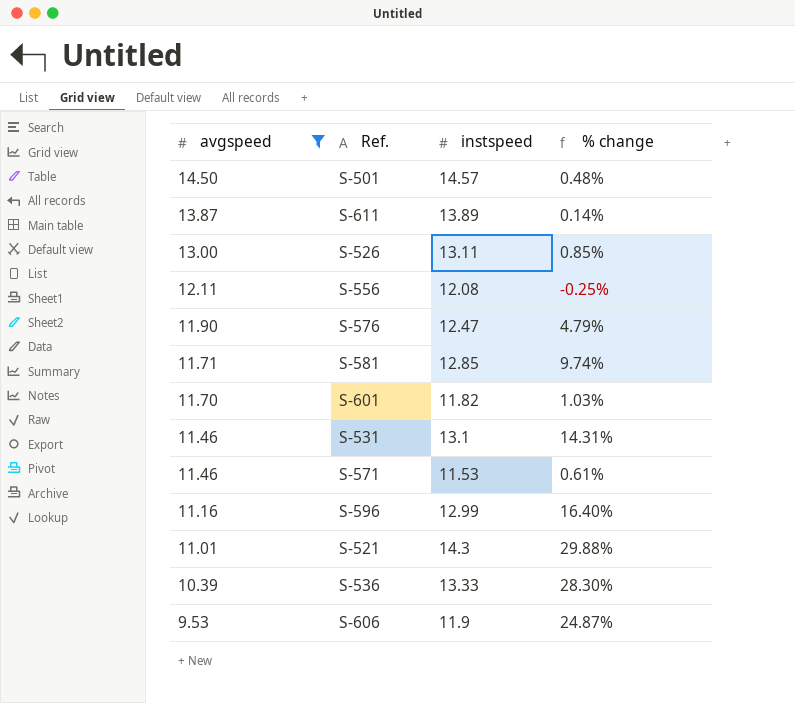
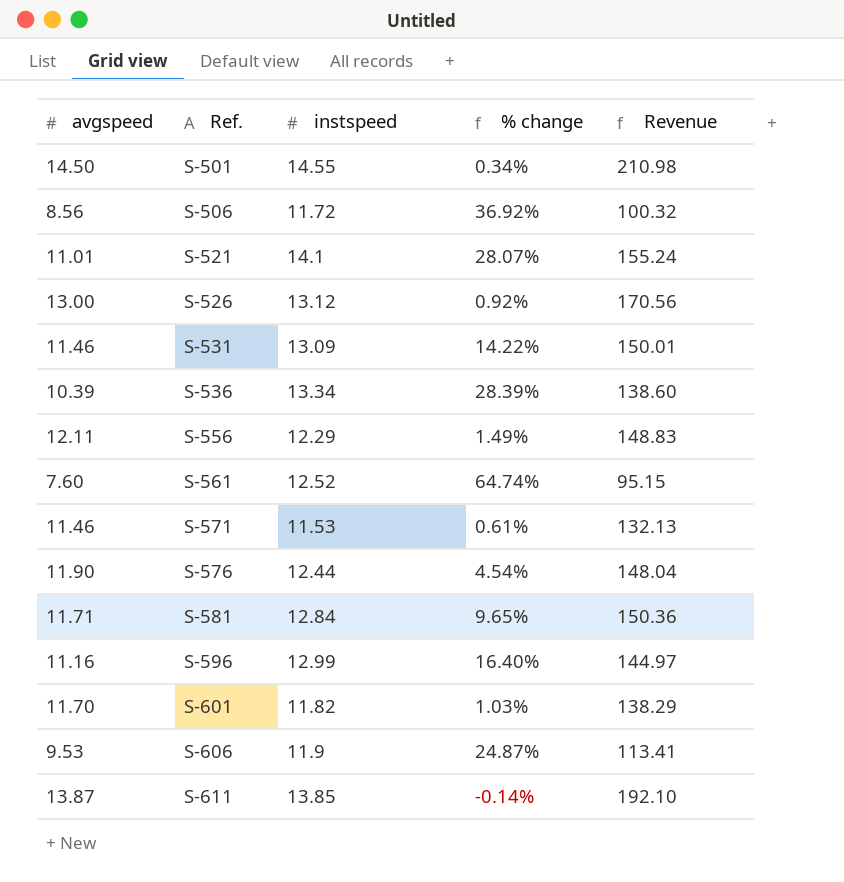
filter: avgspeed >= 9.53 -> none
row order: avgspeed descending -> Ref. ascending
column Revenue | formula: none -> [avgspeed] * [instspeed]
S-501 | instspeed: 14.57 -> 14.55
S-501 | % change: 0.48% -> 0.34%
S-521 | instspeed: 14.3 -> 14.1
S-521 | % change: 29.88% -> 28.07%
S-526 | instspeed: 13.11 -> 13.12
S-526 | % change: 0.85% -> 0.92%
S-531 | instspeed: 13.1 -> 13.09
S-531 | % change: 14.31% -> 14.22%
S-536 | instspeed: 13.33 -> 13.34
S-536 | % change: 28.30% -> 28.39%
S-556 | instspeed: 12.08 -> 12.29
S-556 | % change: -0.25% -> 1.49%
S-576 | instspeed: 12.47 -> 12.44
S-576 | % change: 4.79% -> 4.54%
S-581 | instspeed: 12.85 -> 12.84
S-581 | % change: 9.74% -> 9.65%
S-611 | instspeed: 13.89 -> 13.85
S-611 | % change: 0.14% -> -0.14%

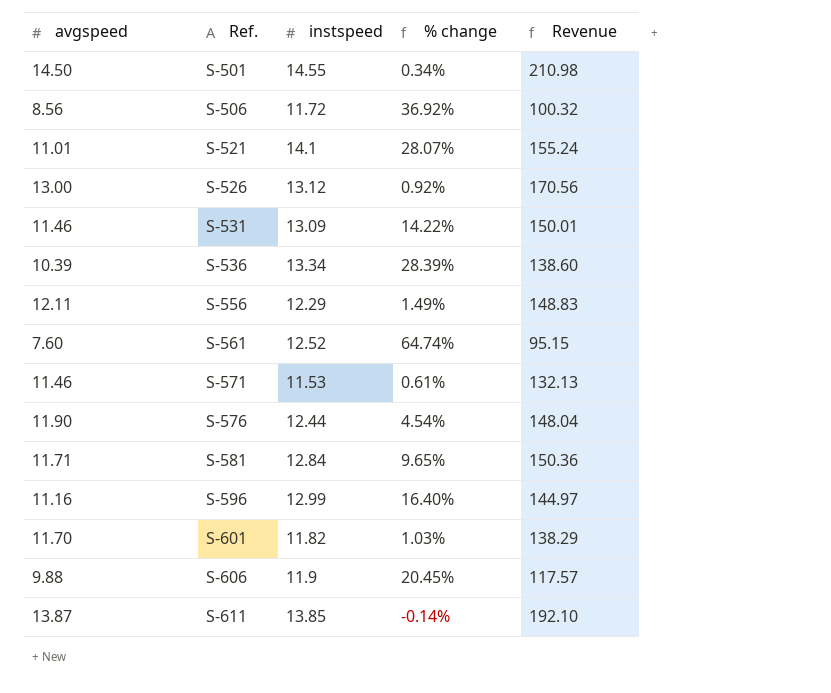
S-606 | avgspeed: 9.53 -> 9.88
S-606 | % change: 24.87% -> 20.45%
S-606 | Revenue: 113.41 -> 117.57

